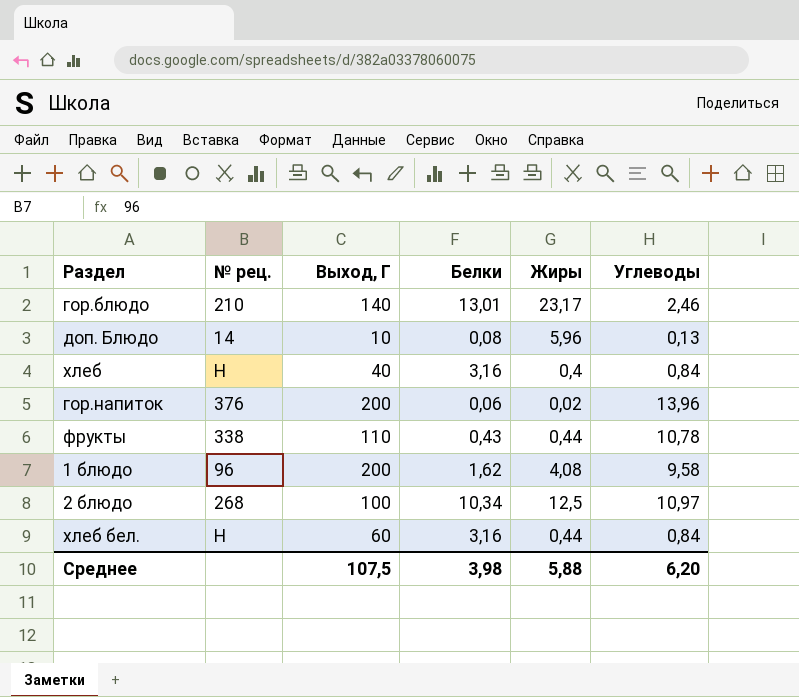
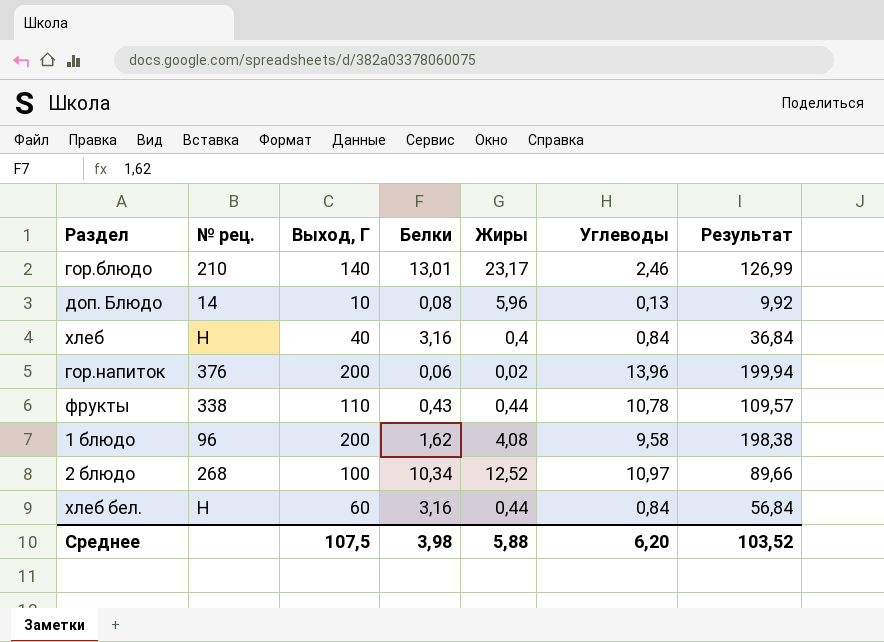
column Результат | formula: none -> [Выход, Г] - [Белки]
2 блюдо | Жиры: 12,5 -> 12,52

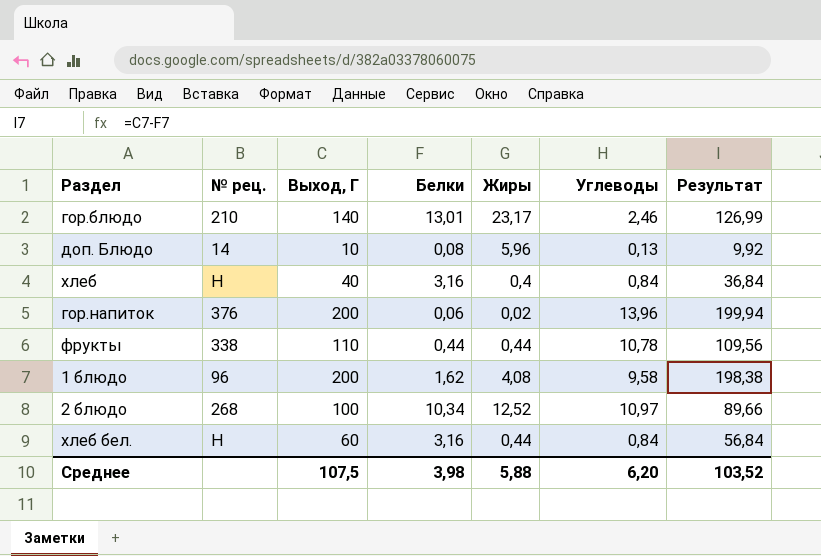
фрукты | Белки: 0,43 -> 0,44
фрукты | Результат: 109,57 -> 109,56

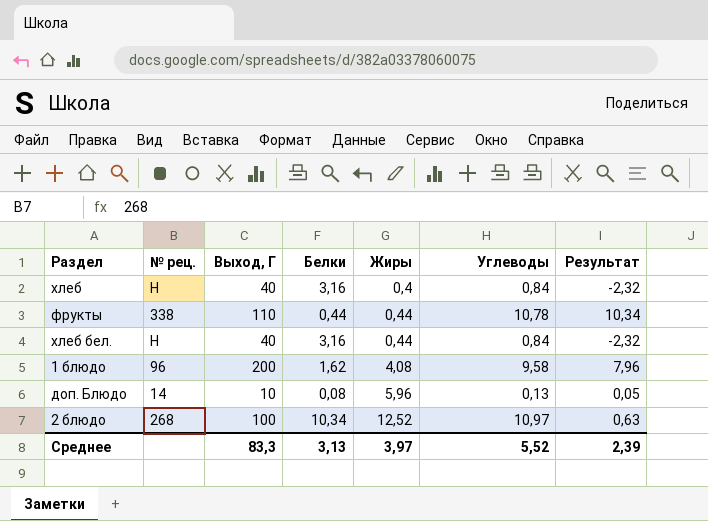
row order: none -> Жиры ascending
column Результат | formula: [Выход, Г] - [Белки] -> [Углеводы] - [Белки]
row гор.блюдо: 210 | 140 | 13,01 | 23,17 | 2,46 | 126,99 -> none
row гор.напиток: 376 | 200 | 0,06 | 0,02 | 13,96 | 199,94 -> none
хлеб бел. | Выход, Г: 60 -> 40
Среднее | Выход, Г: 107,5 -> 83,3
Среднее | Белки: 3,98 -> 3,13
Среднее | Жиры: 5,88 -> 3,97
Среднее | Углеводы: 6,20 -> 5,52
Среднее | Результат: 103,52 -> 2,39

